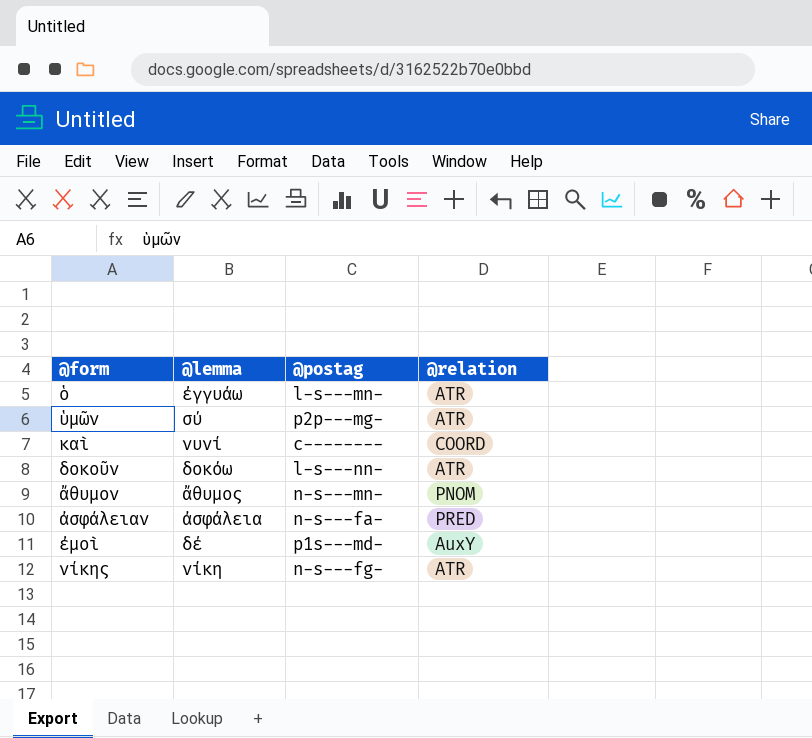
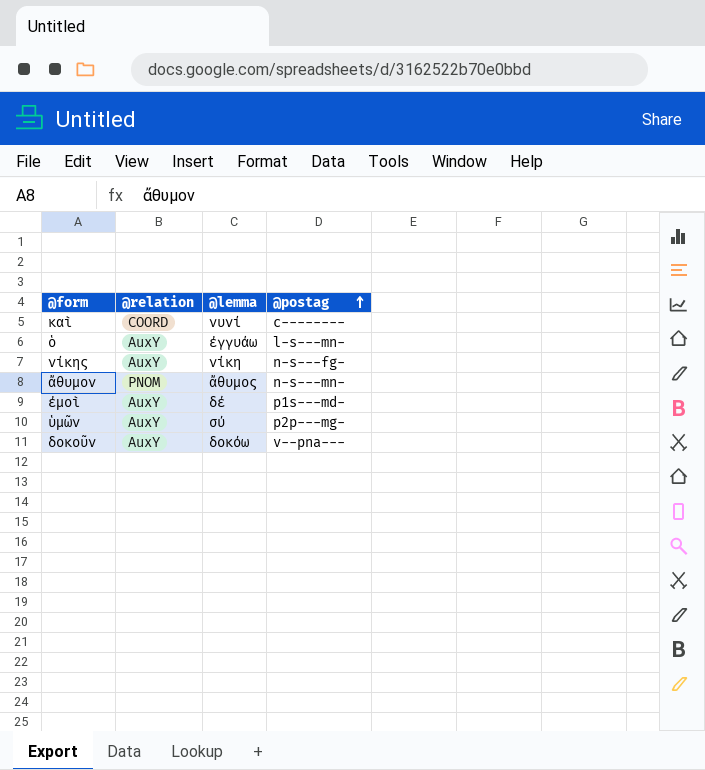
row order: none -> @postag ascending
column @relation | position: 4 -> 2
row ἀσφάλειαν: ἀσφάλεια | n-s---fa- | PRED -> none
ὁ | @relation: ATR -> AuxY
νίκης | @relation: ATR -> AuxY
ὑμῶν | @relation: ATR -> AuxY
δοκοῦν | @relation: ATR -> AuxY
δοκοῦν | @postag: l-s---nn- -> v--pna---

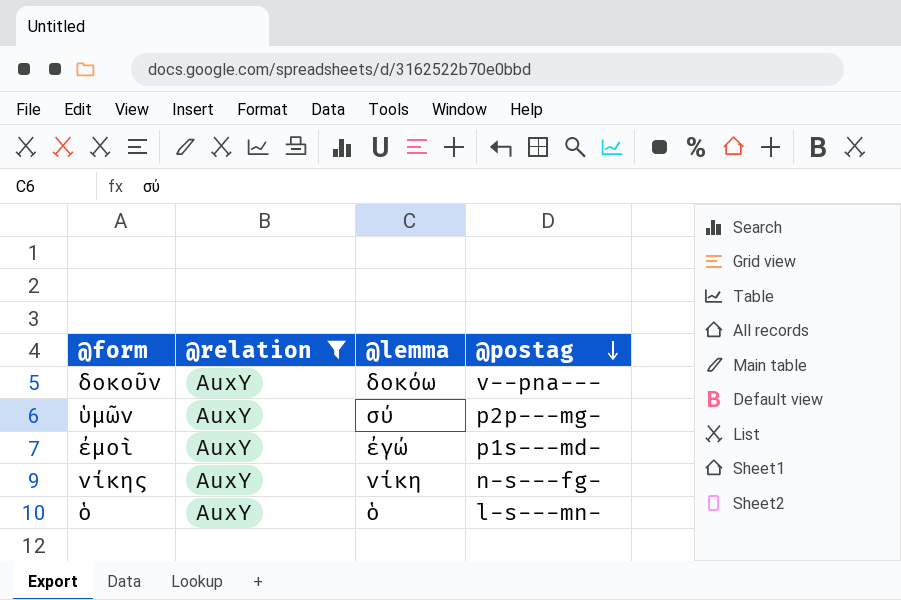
filter: none -> @relation = AuxY
row order: @postag ascending -> @postag descending
ἐμοὶ | @lemma: δέ -> ἐγώ
ὁ | @lemma: ἐγγυάω -> ὁ

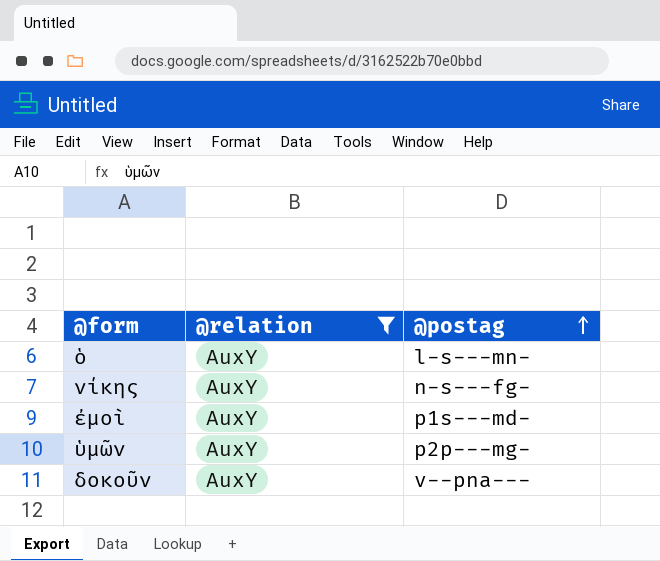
row order: @postag descending -> @postag ascending
column @lemma | position: 3 -> none

